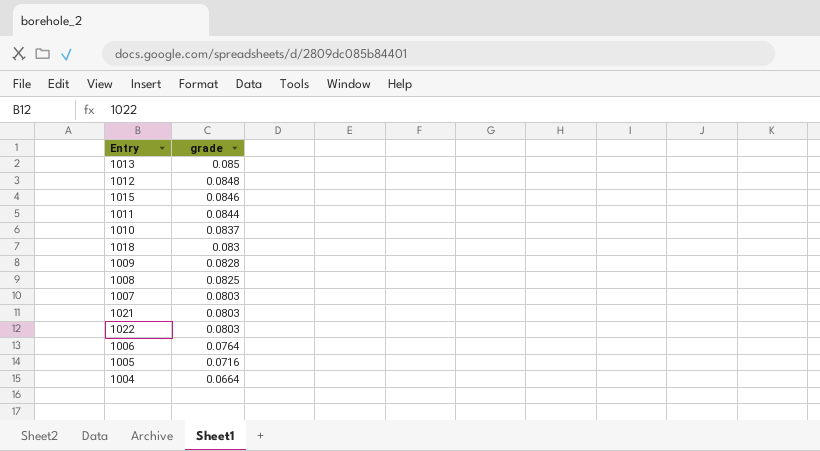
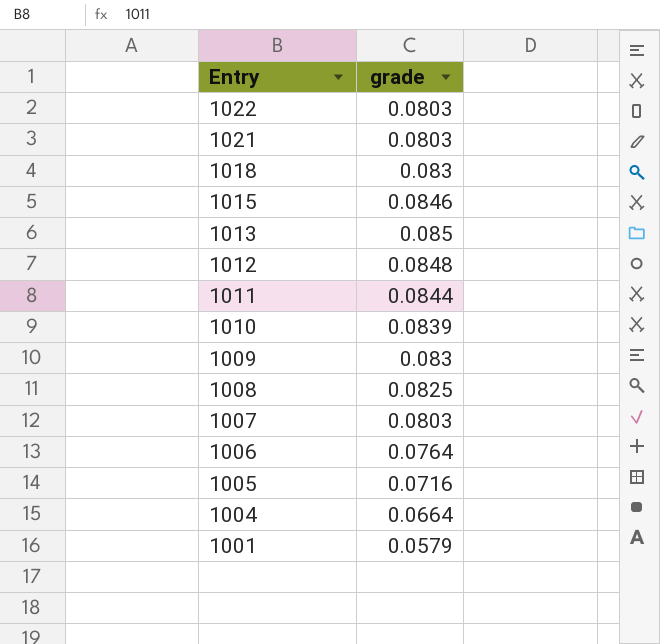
row order: grade descending -> Entry descending
1010 | grade: 0.0837 -> 0.0839
1009 | grade: 0.0828 -> 0.083
row 1001: none -> 0.0579

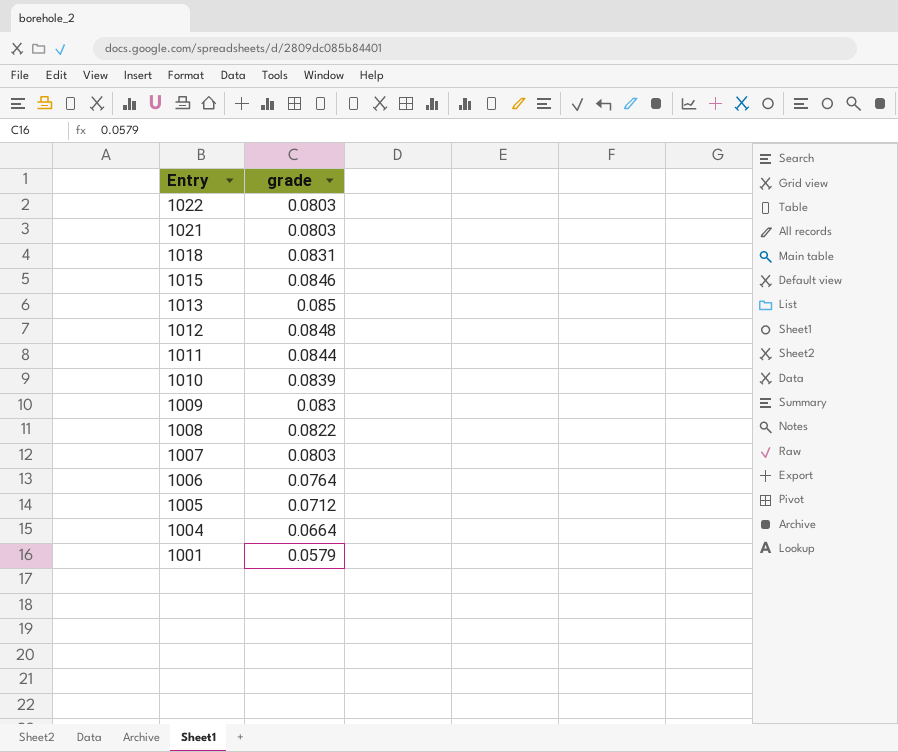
1018 | grade: 0.083 -> 0.0831
1008 | grade: 0.0825 -> 0.0822
1005 | grade: 0.0716 -> 0.0712

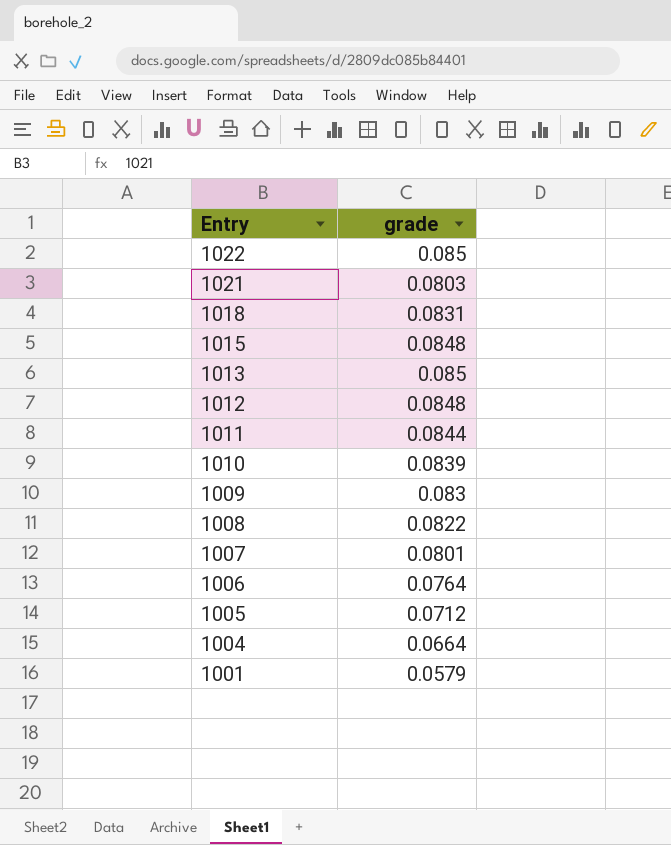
1022 | grade: 0.0803 -> 0.085
1015 | grade: 0.0846 -> 0.0848
1007 | grade: 0.0803 -> 0.0801

